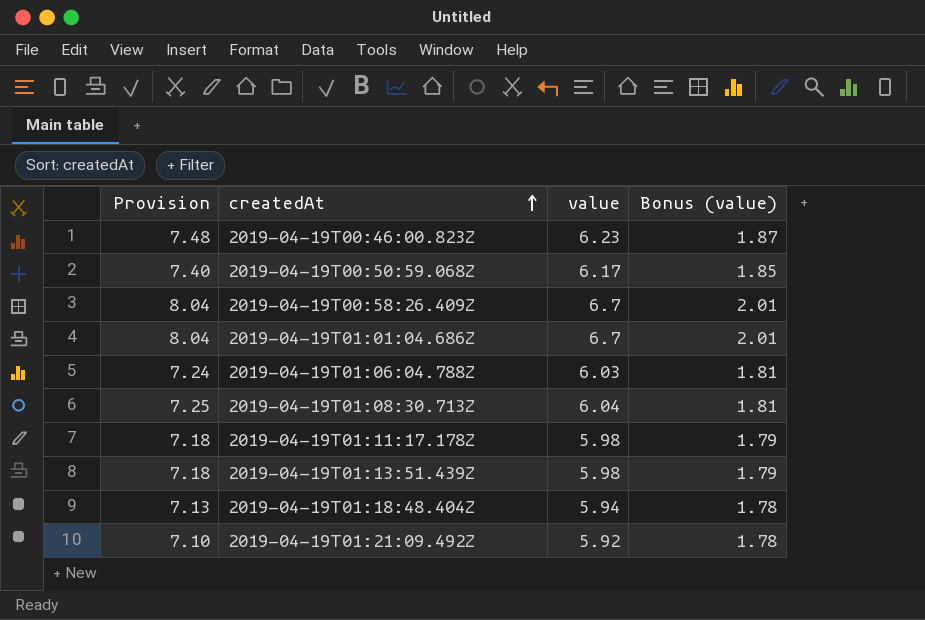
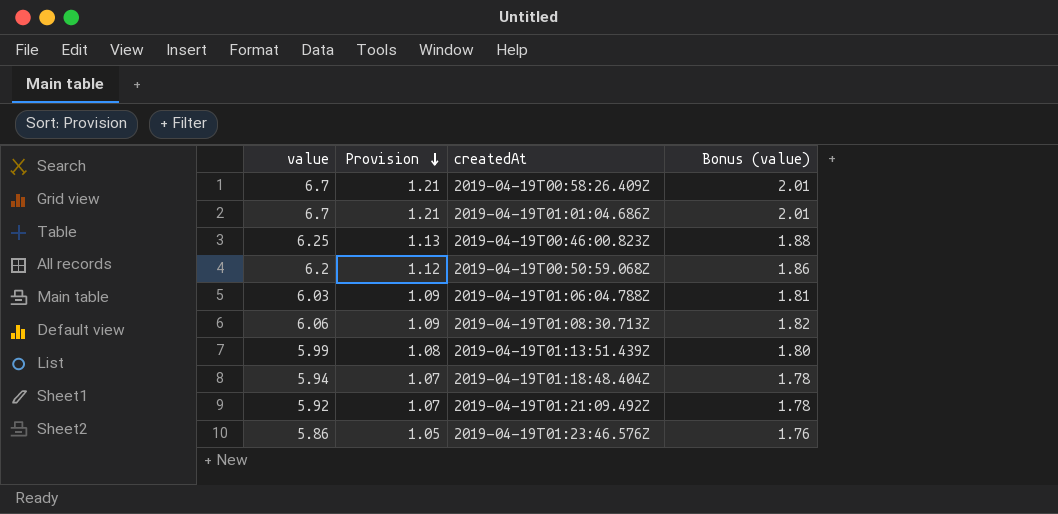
row order: createdAt ascending -> Provision descending
column value | position: 3 -> 1
column Provision | formula: [value] * 1.2 -> [value] * 0.18
row 2019-04-19T01:11:17.178Z: 7.18 | 5.98 | 1.79 -> none
2019-04-19T00:46:00.823Z | value: 6.23 -> 6.25
2019-04-19T00:46:00.823Z | Bonus (value): 1.87 -> 1.88
2019-04-19T00:50:59.068Z | value: 6.17 -> 6.2
2019-04-19T00:50:59.068Z | Bonus (value): 1.85 -> 1.86
2019-04-19T01:08:30.713Z | value: 6.04 -> 6.06
2019-04-19T01:08:30.713Z | Bonus (value): 1.81 -> 1.82
2019-04-19T01:13:51.439Z | value: 5.98 -> 5.99
2019-04-19T01:13:51.439Z | Bonus (value): 1.79 -> 1.80
row 2019-04-19T01:23:46.576Z: none -> 5.86 | 1.05 | 1.76

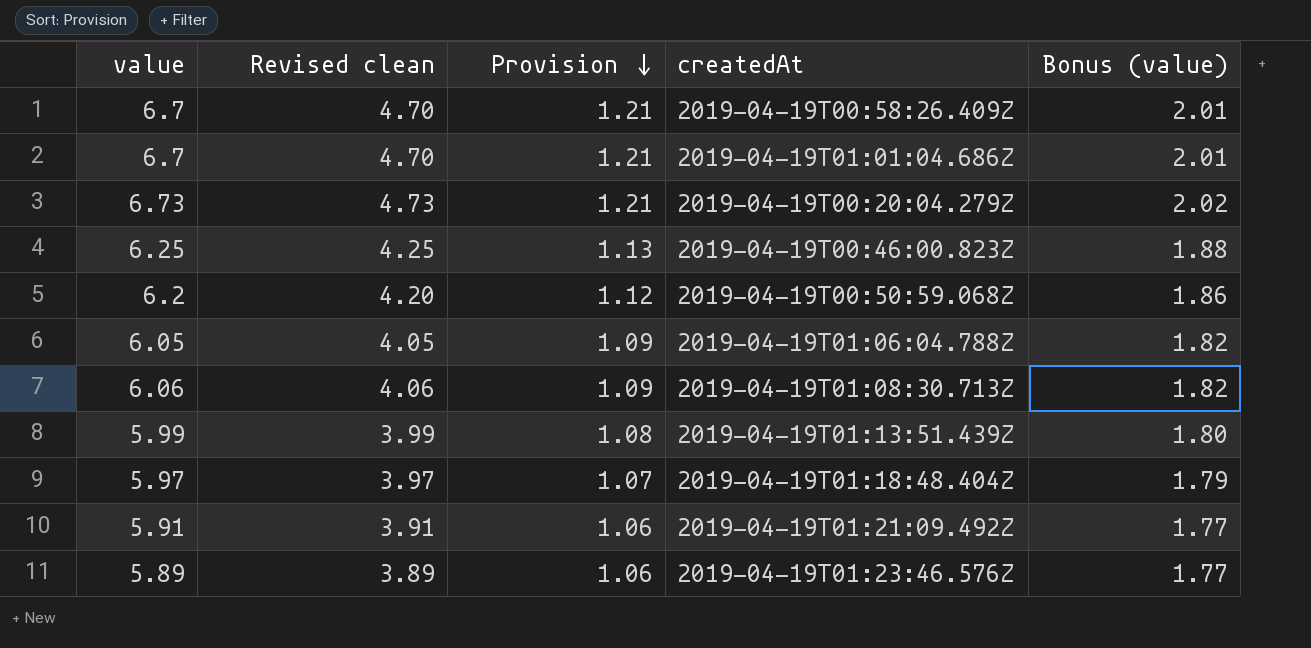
column Revised clean | formula: none -> [value] - 2
row 2019-04-19T00:20:04.279Z: none -> 6.73 | 4.73 | 1.21 | 2.02
2019-04-19T01:06:04.788Z | value: 6.03 -> 6.05
2019-04-19T01:06:04.788Z | Bonus (value): 1.81 -> 1.82
2019-04-19T01:18:48.404Z | value: 5.94 -> 5.97
2019-04-19T01:18:48.404Z | Bonus (value): 1.78 -> 1.79
2019-04-19T01:21:09.492Z | value: 5.92 -> 5.91
2019-04-19T01:21:09.492Z | Provision: 1.07 -> 1.06
2019-04-19T01:21:09.492Z | Bonus (value): 1.78 -> 1.77
2019-04-19T01:23:46.576Z | value: 5.86 -> 5.89
2019-04-19T01:23:46.576Z | Provision: 1.05 -> 1.06
2019-04-19T01:23:46.576Z | Bonus (value): 1.76 -> 1.77

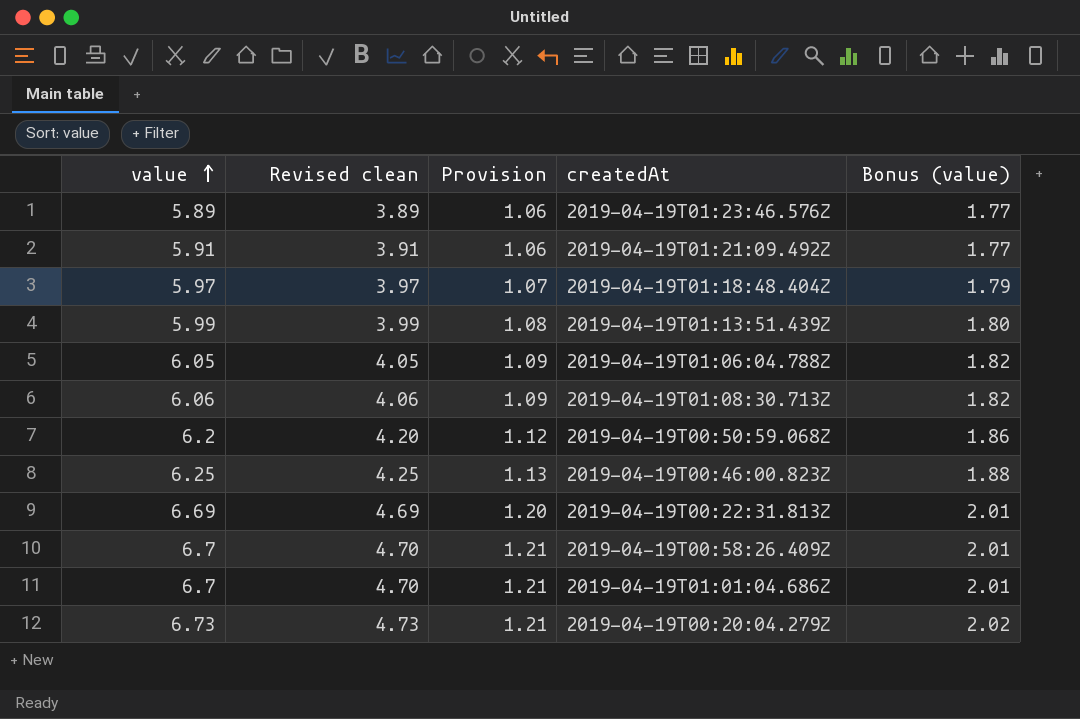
row order: Provision descending -> value ascending
row 2019-04-19T00:22:31.813Z: none -> 6.69 | 4.69 | 1.20 | 2.01

